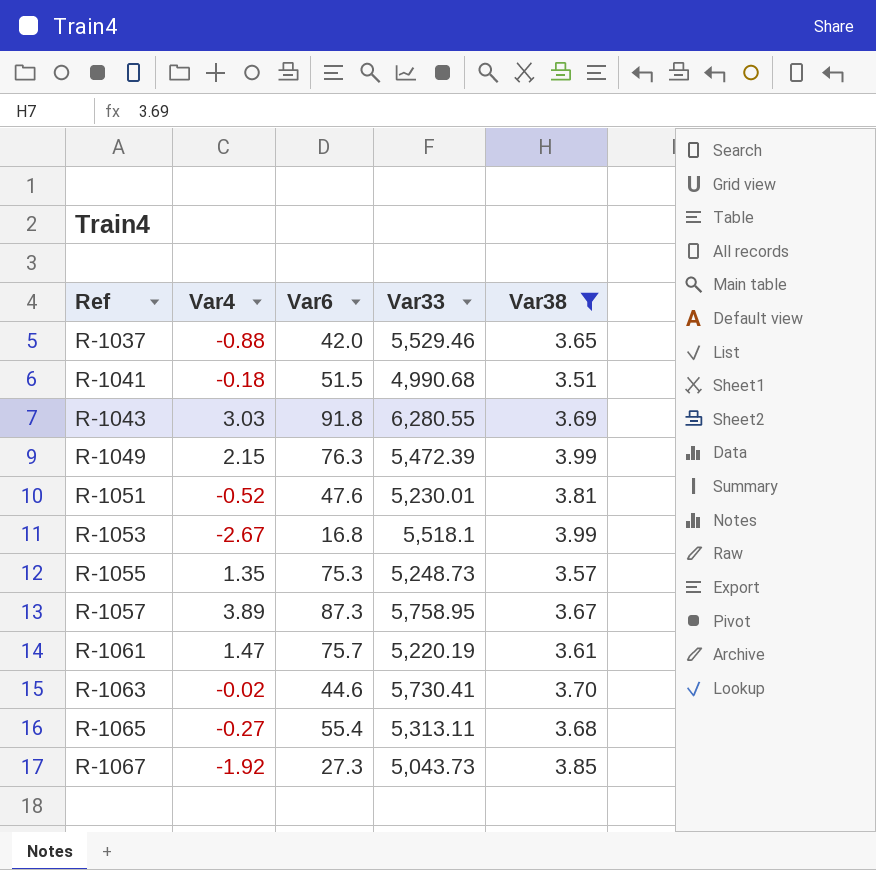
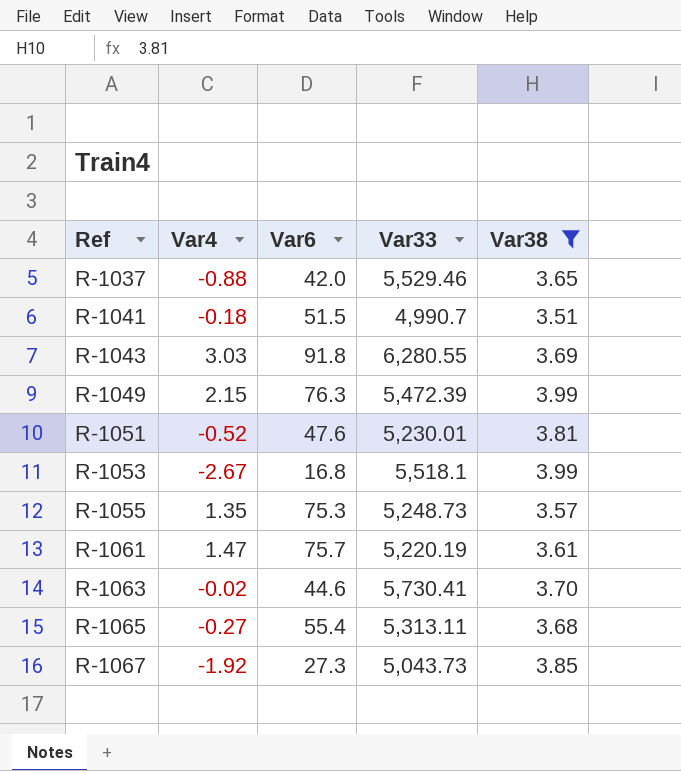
row R-1057: 3.89 | 87.3 | 5,758.95 | 3.67 -> none
R-1041 | Var33: 4,990.68 -> 4,990.7

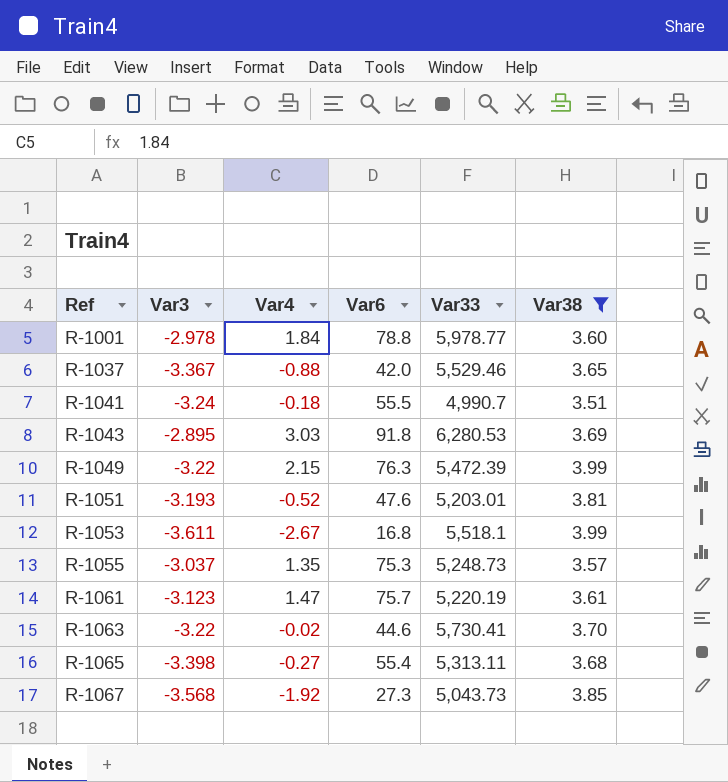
column Var3 | position: none -> 2
row R-1001: none -> -2.978 | 1.84 | 78.8 | 5,978.77 | 3.60
R-1041 | Var6: 51.5 -> 55.5
R-1043 | Var33: 6,280.55 -> 6,280.53
R-1051 | Var33: 5,230.01 -> 5,203.01

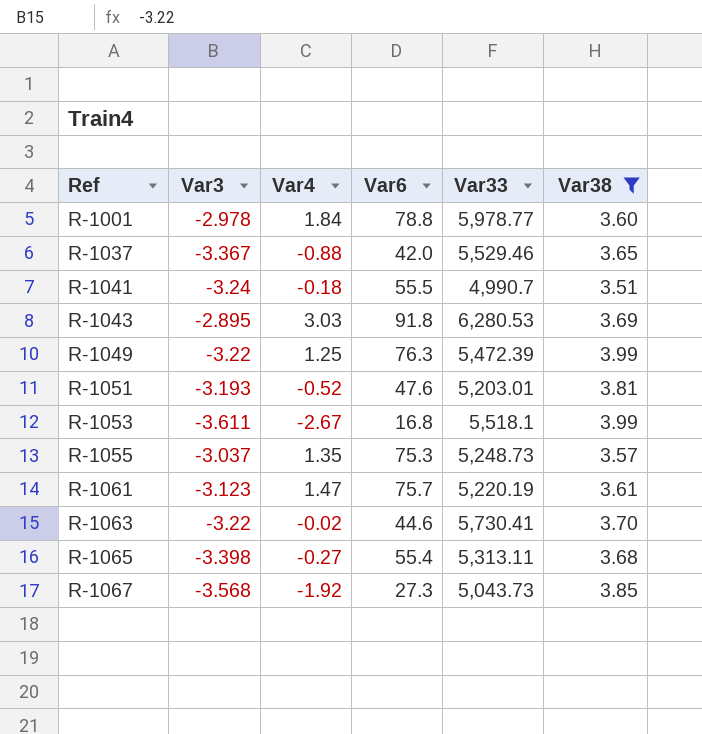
R-1049 | Var4: 2.15 -> 1.25

